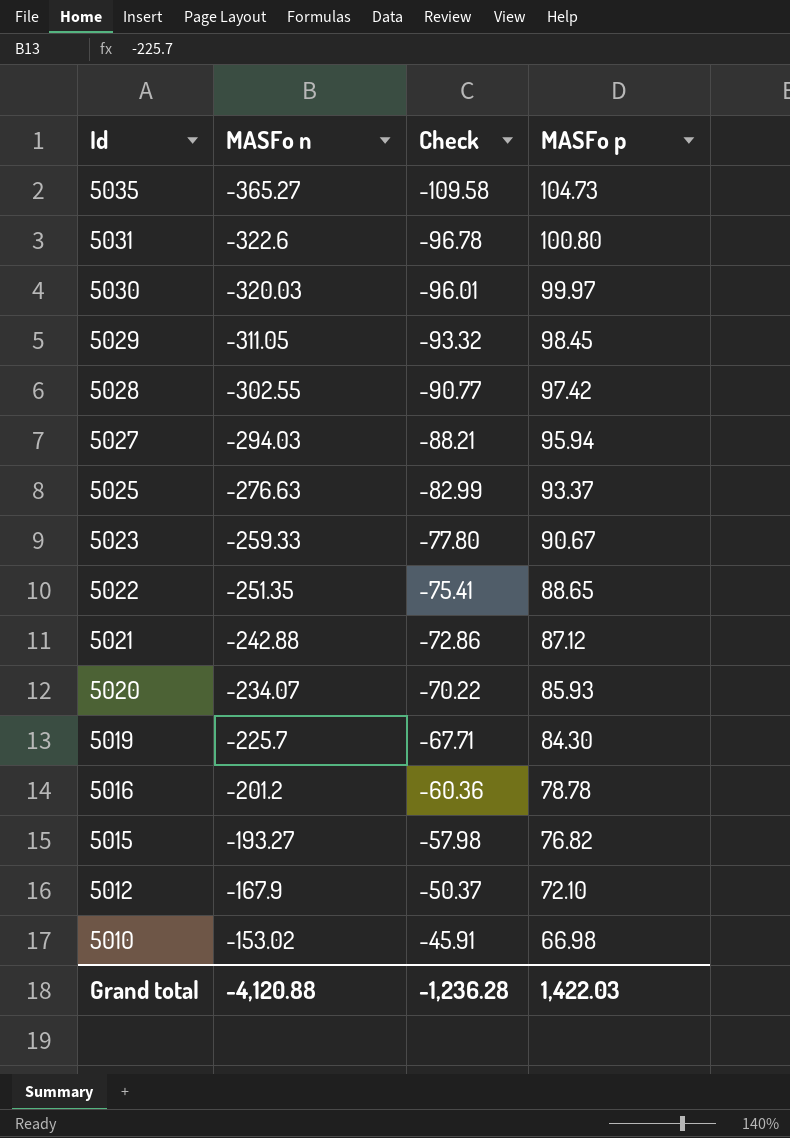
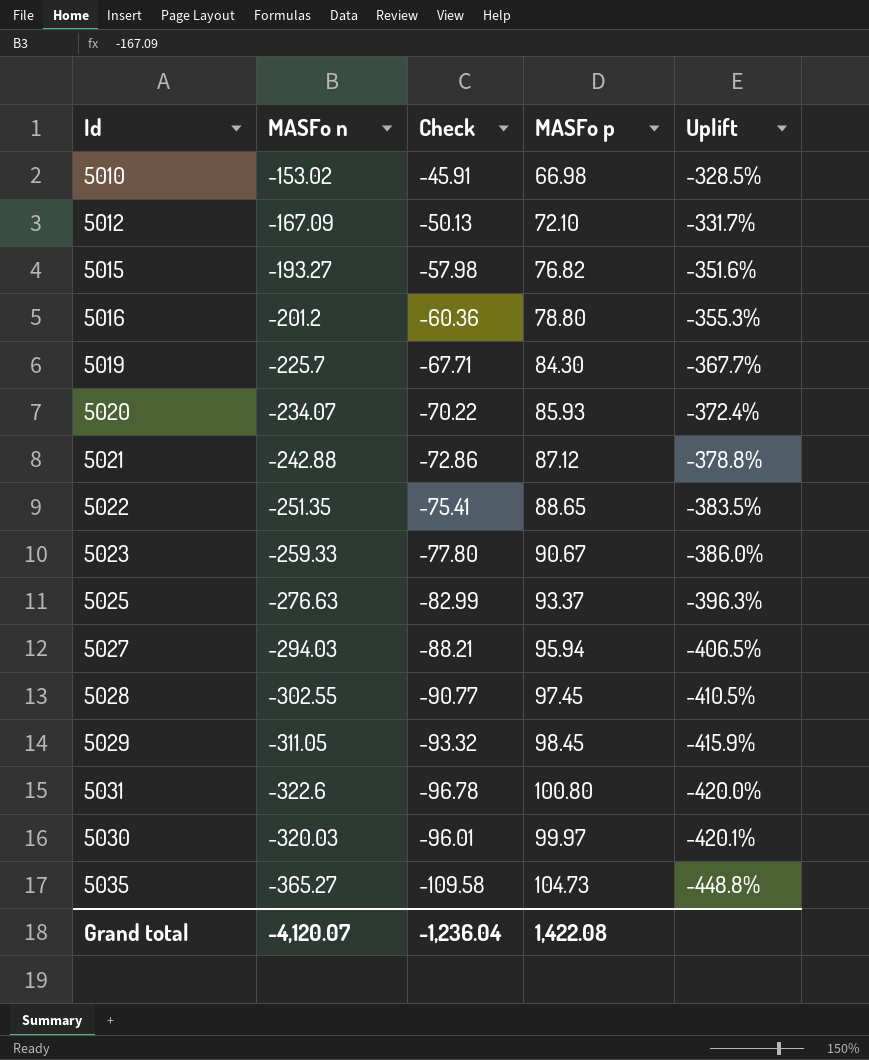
row order: Id descending -> Uplift descending
column Uplift | formula: none -> ([MASFo n] - [MASFo p]) / [MASFo p]
5012 | MASFo n: -167.9 -> -167.09
5012 | Check: -50.37 -> -50.13
5016 | MASFo p: 78.78 -> 78.80
5028 | MASFo p: 97.42 -> 97.45
Grand total | MASFo n: -4,120.88 -> -4,120.07
Grand total | Check: -1,236.28 -> -1,236.04
Grand total | MASFo p: 1,422.03 -> 1,422.08

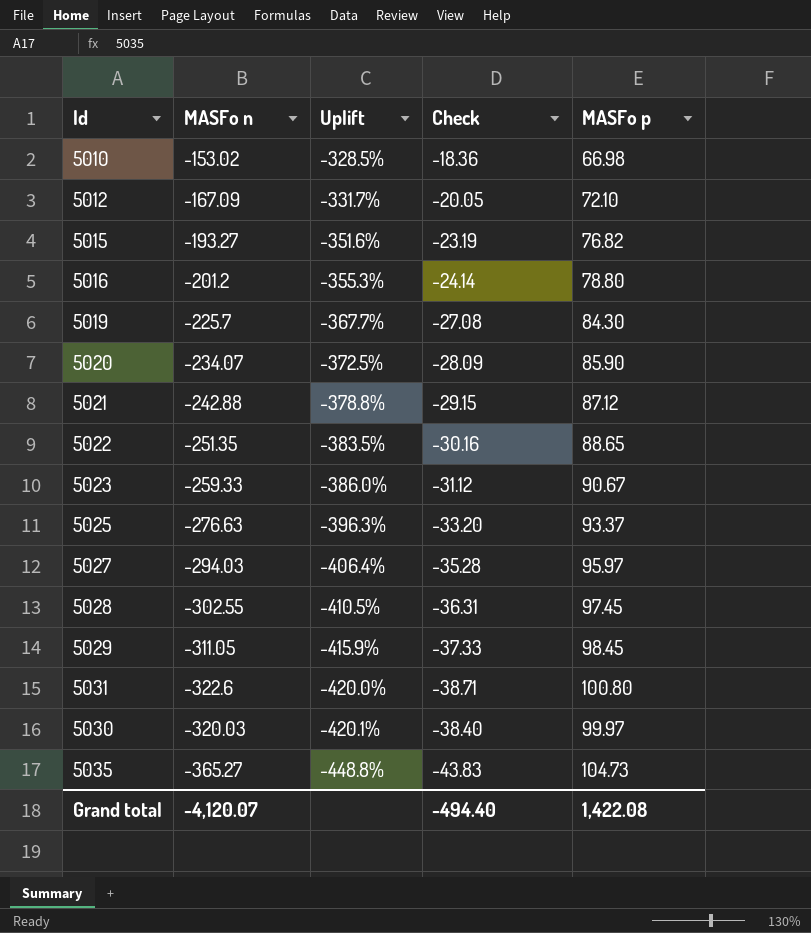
column Uplift | position: 5 -> 3
column Check | formula: [MASFo n] * 0.3 -> [MASFo n] * 0.12
5020 | Uplift: -372.4% -> -372.5%
5020 | MASFo p: 85.93 -> 85.90
5027 | Uplift: -406.5% -> -406.4%
5027 | MASFo p: 95.94 -> 95.97
Grand total | Check: -1,236.04 -> -494.40

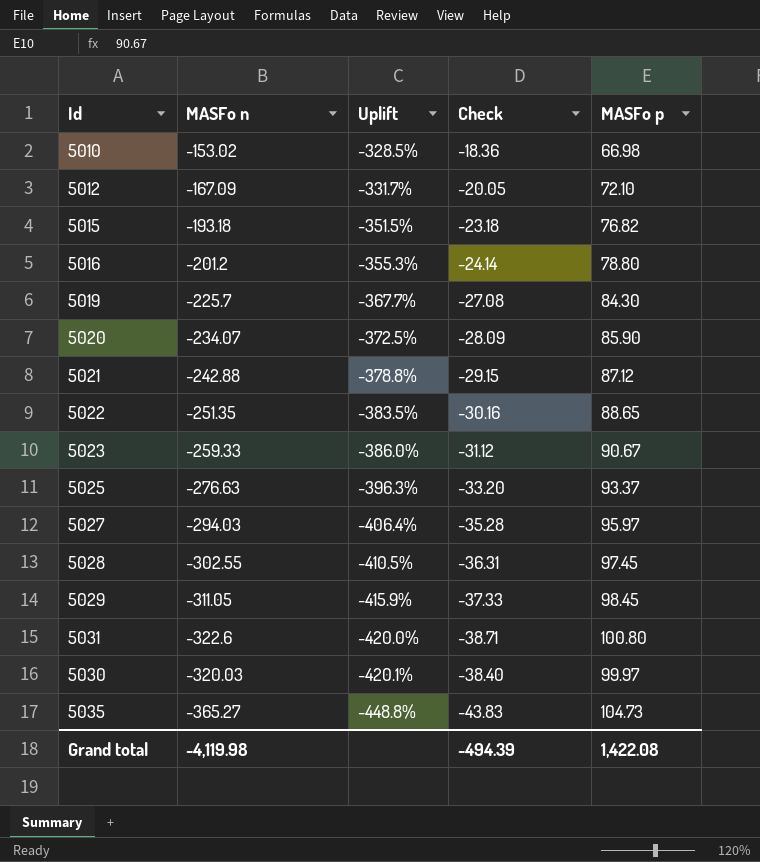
5015 | MASFo n: -193.27 -> -193.18
5015 | Uplift: -351.6% -> -351.5%
5015 | Check: -23.19 -> -23.18
Grand total | MASFo n: -4,120.07 -> -4,119.98
Grand total | Check: -494.40 -> -494.39

